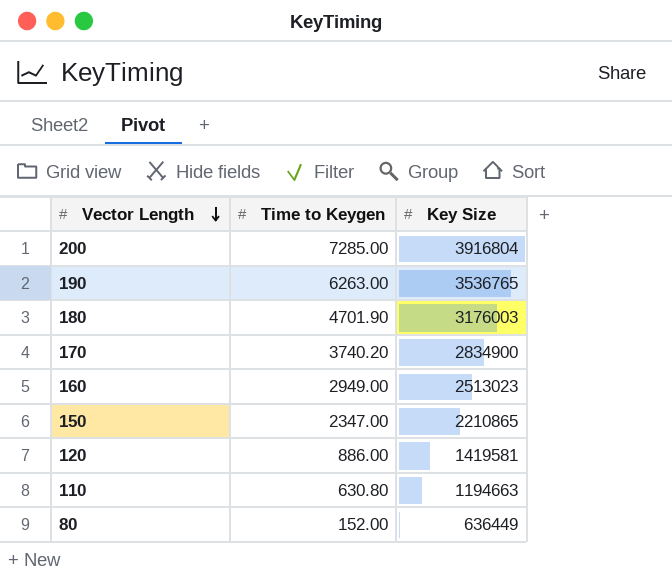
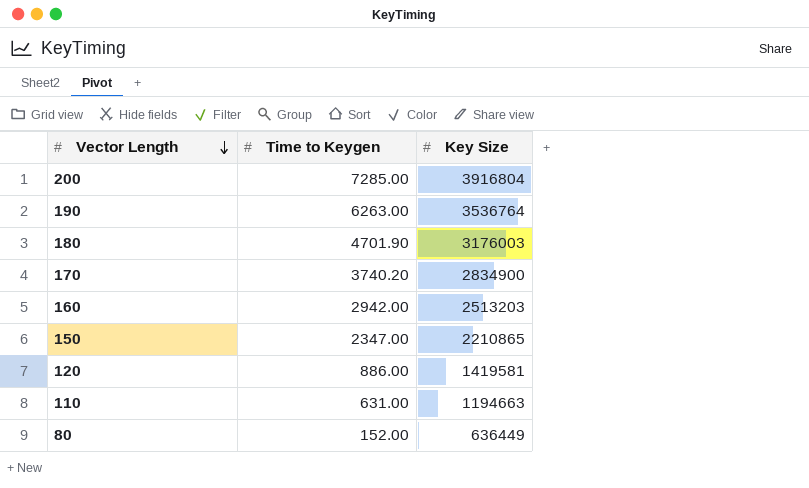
190 | Key Size: 3536765 -> 3536764
160 | Time to Keygen: 2949.00 -> 2942.00
160 | Key Size: 2513023 -> 2513203
110 | Time to Keygen: 630.80 -> 631.00

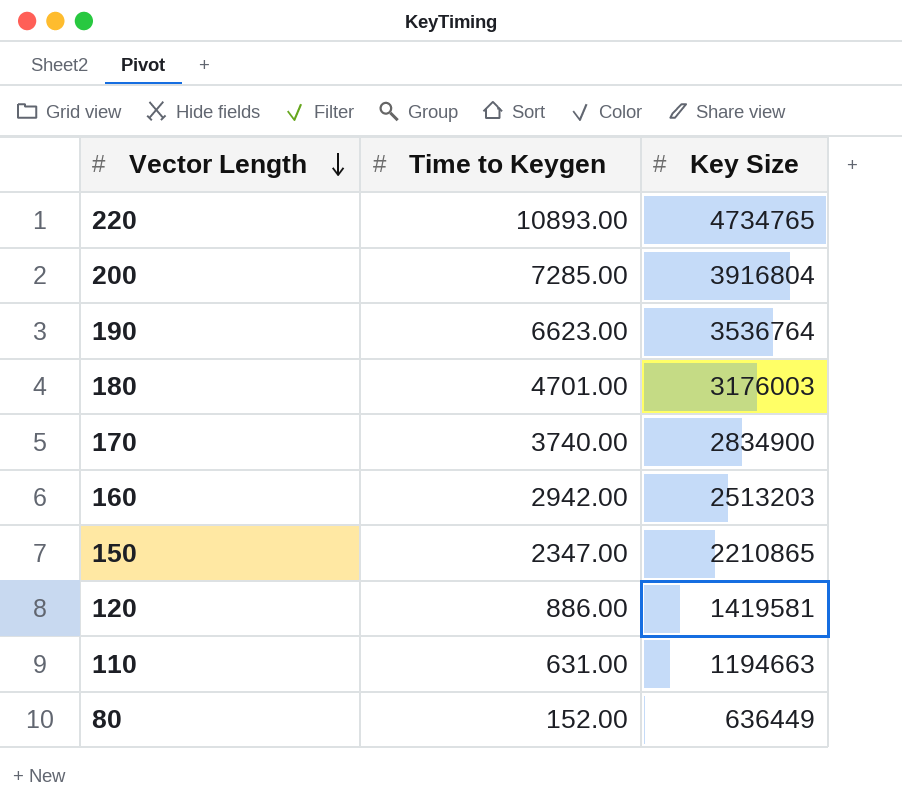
row 220: none -> 10893.00 | 4734765
190 | Time to Keygen: 6263.00 -> 6623.00
180 | Time to Keygen: 4701.90 -> 4701.00
170 | Time to Keygen: 3740.20 -> 3740.00

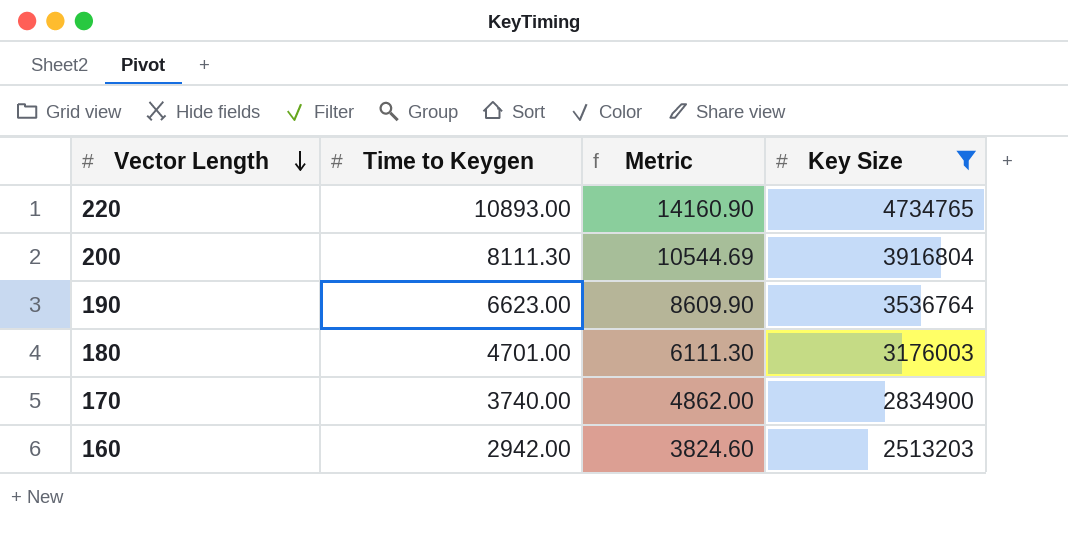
filter: none -> Key Size >= 2513203
column Metric | formula: none -> [Time to Keygen] * 1.3
200 | Time to Keygen: 7285.00 -> 8111.30

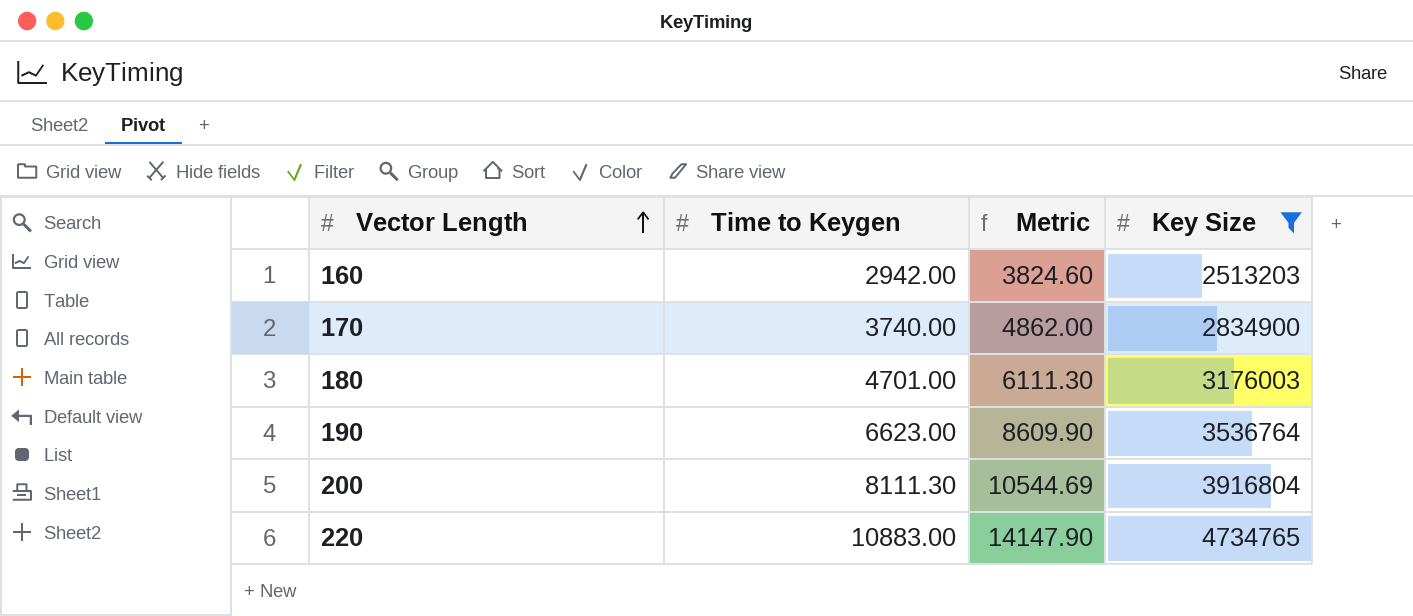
row order: Vector Length descending -> Vector Length ascending
220 | Time to Keygen: 10893.00 -> 10883.00
220 | Metric: 14160.90 -> 14147.90

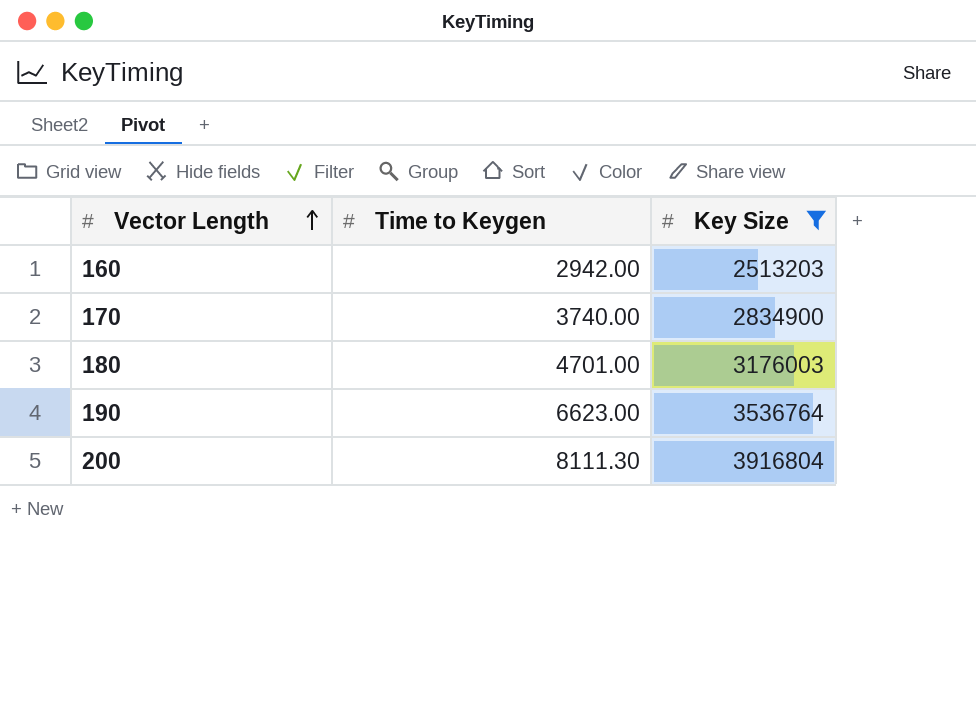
column Metric | formula: [Time to Keygen] * 1.3 -> none
row 220: 10883.00 | 14147.90 | 4734765 -> none

